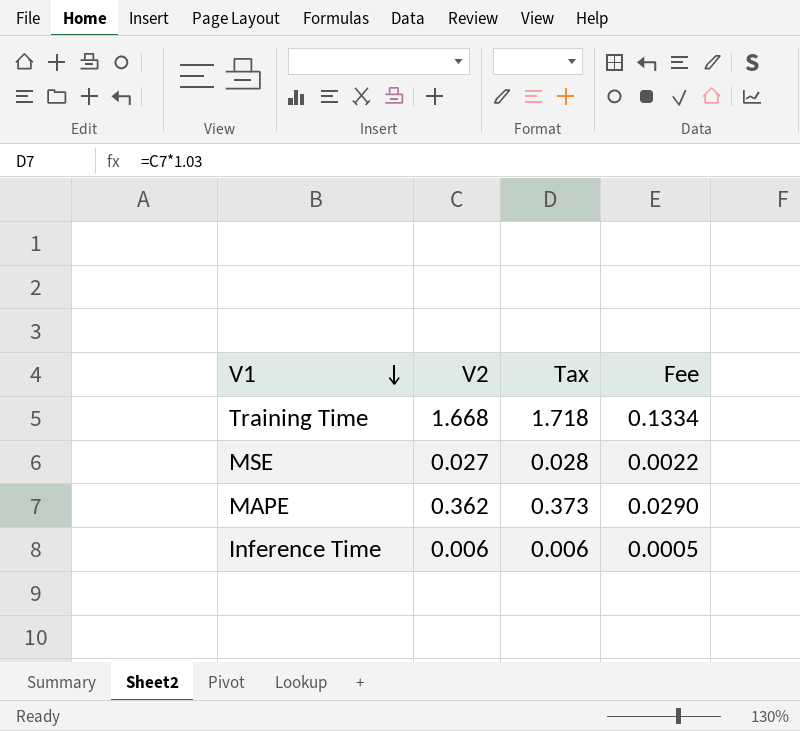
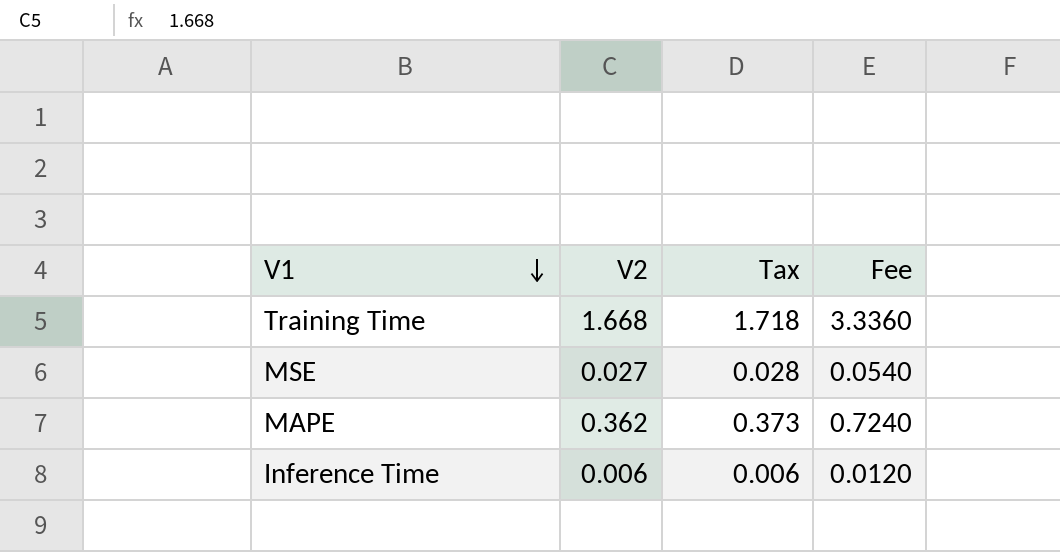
column Fee | formula: [V2] * 0.08 -> [V2] * 2

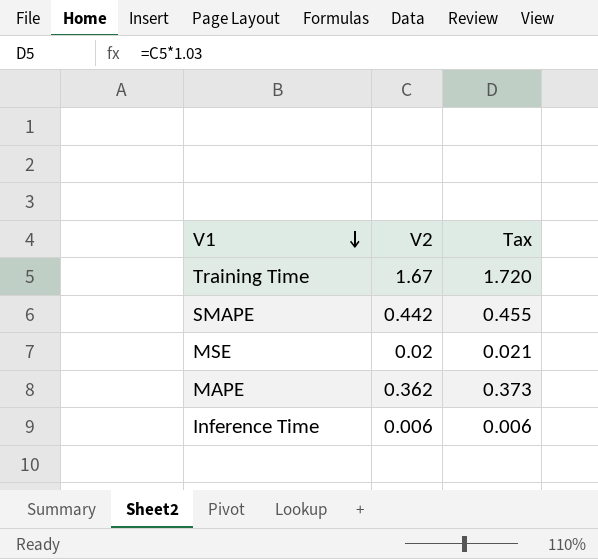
column Fee | formula: [V2] * 2 -> none
Training Time | V2: 1.668 -> 1.67
Training Time | Tax: 1.718 -> 1.720
row SMAPE: none -> 0.442 | 0.455
MSE | V2: 0.027 -> 0.02
MSE | Tax: 0.028 -> 0.021

